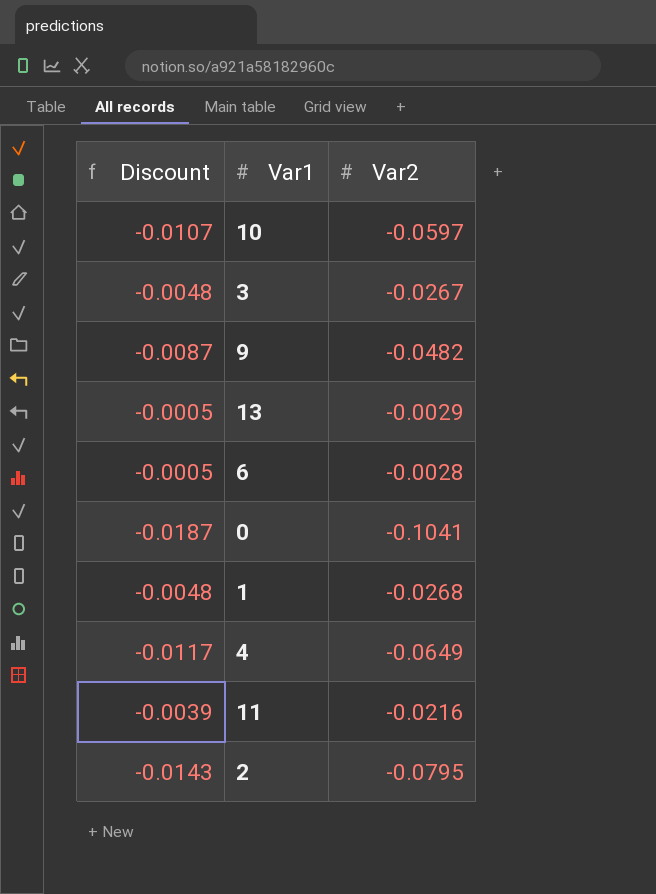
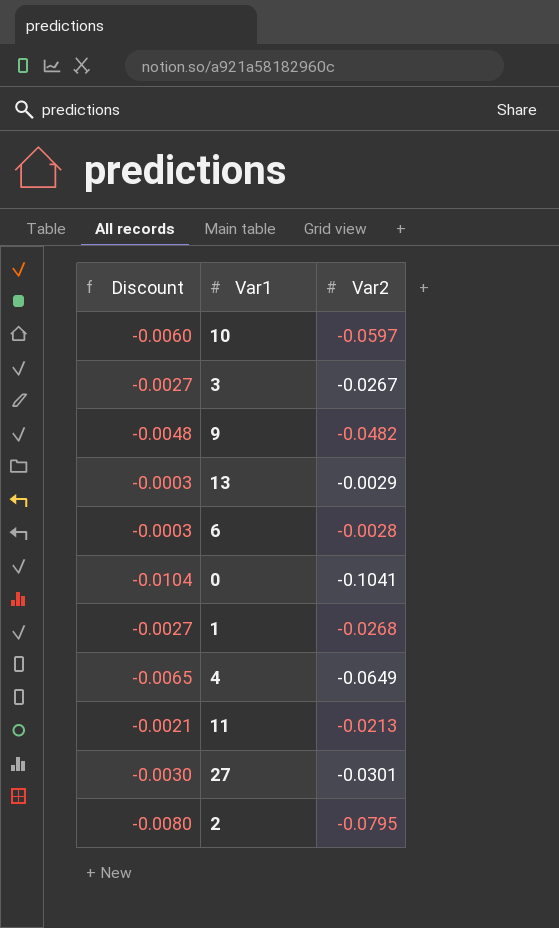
column Discount | formula: [Var2] * 0.18 -> [Var2] * 0.1
11 | Var2: -0.0216 -> -0.0213
row 27: none -> -0.0030 | -0.0301

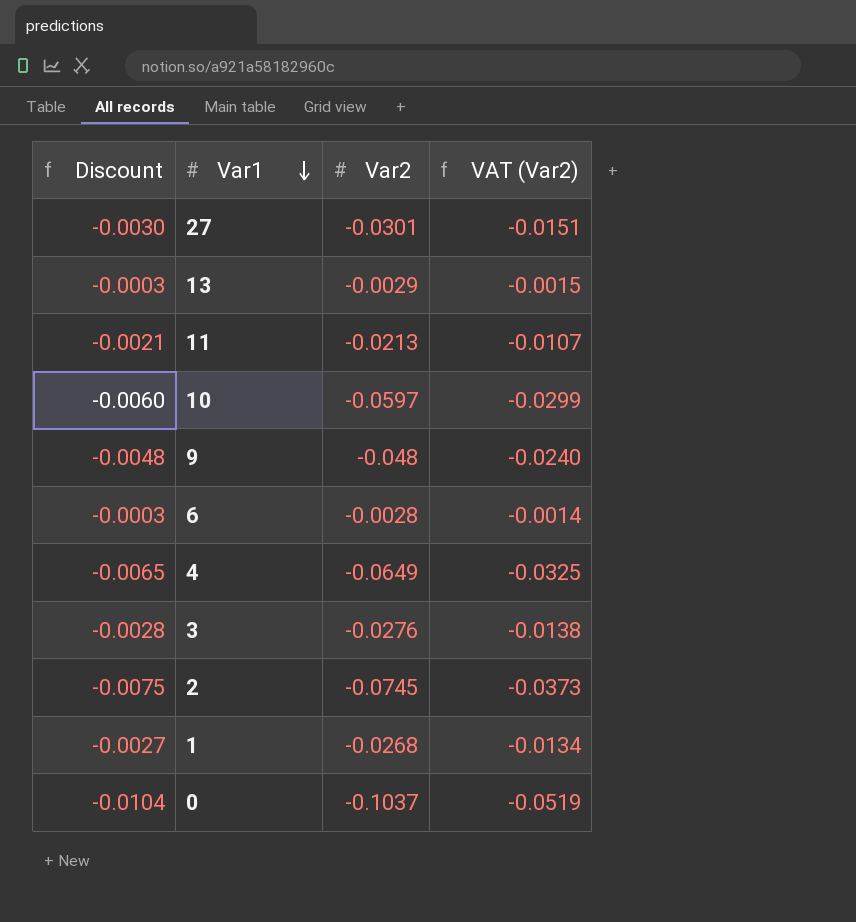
row order: none -> Var1 descending
column VAT (Var2) | formula: none -> [Var2] * 0.5
9 | Var2: -0.0482 -> -0.048
3 | Discount: -0.0027 -> -0.0028
3 | Var2: -0.0267 -> -0.0276
2 | Discount: -0.0080 -> -0.0075
2 | Var2: -0.0795 -> -0.0745
0 | Var2: -0.1041 -> -0.1037

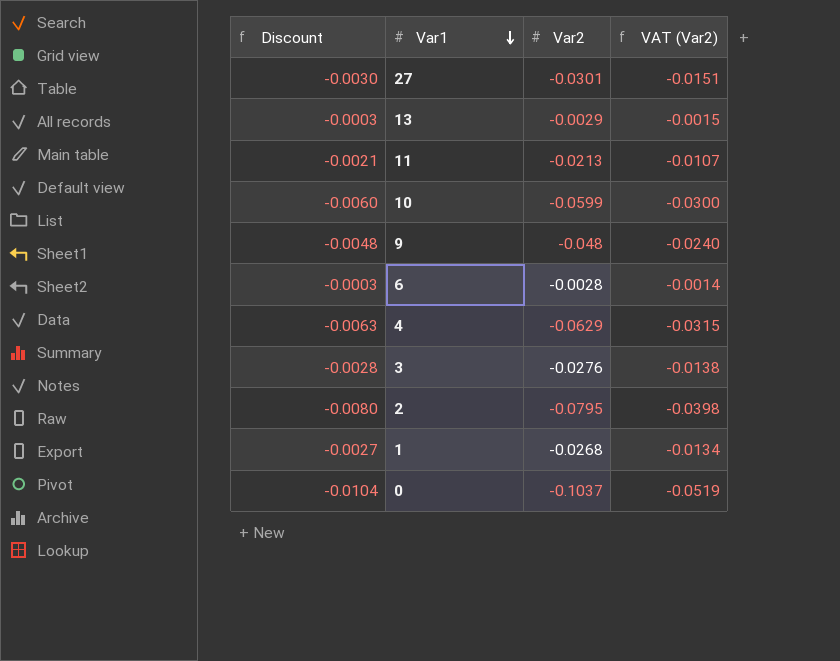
10 | Var2: -0.0597 -> -0.0599
10 | VAT (Var2): -0.0299 -> -0.0300
4 | Discount: -0.0065 -> -0.0063
4 | Var2: -0.0649 -> -0.0629
4 | VAT (Var2): -0.0325 -> -0.0315
2 | Discount: -0.0075 -> -0.0080
2 | Var2: -0.0745 -> -0.0795
2 | VAT (Var2): -0.0373 -> -0.0398

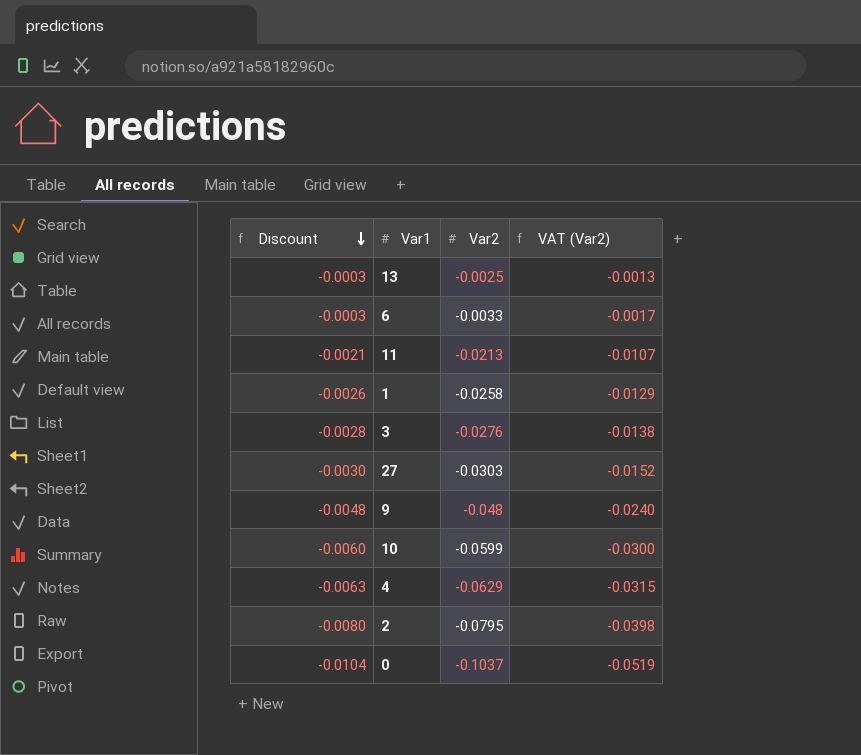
row order: Var1 descending -> Discount descending
13 | Var2: -0.0029 -> -0.0025
13 | VAT (Var2): -0.0015 -> -0.0013
6 | Var2: -0.0028 -> -0.0033
6 | VAT (Var2): -0.0014 -> -0.0017
1 | Discount: -0.0027 -> -0.0026
1 | Var2: -0.0268 -> -0.0258
1 | VAT (Var2): -0.0134 -> -0.0129
27 | Var2: -0.0301 -> -0.0303
27 | VAT (Var2): -0.0151 -> -0.0152

